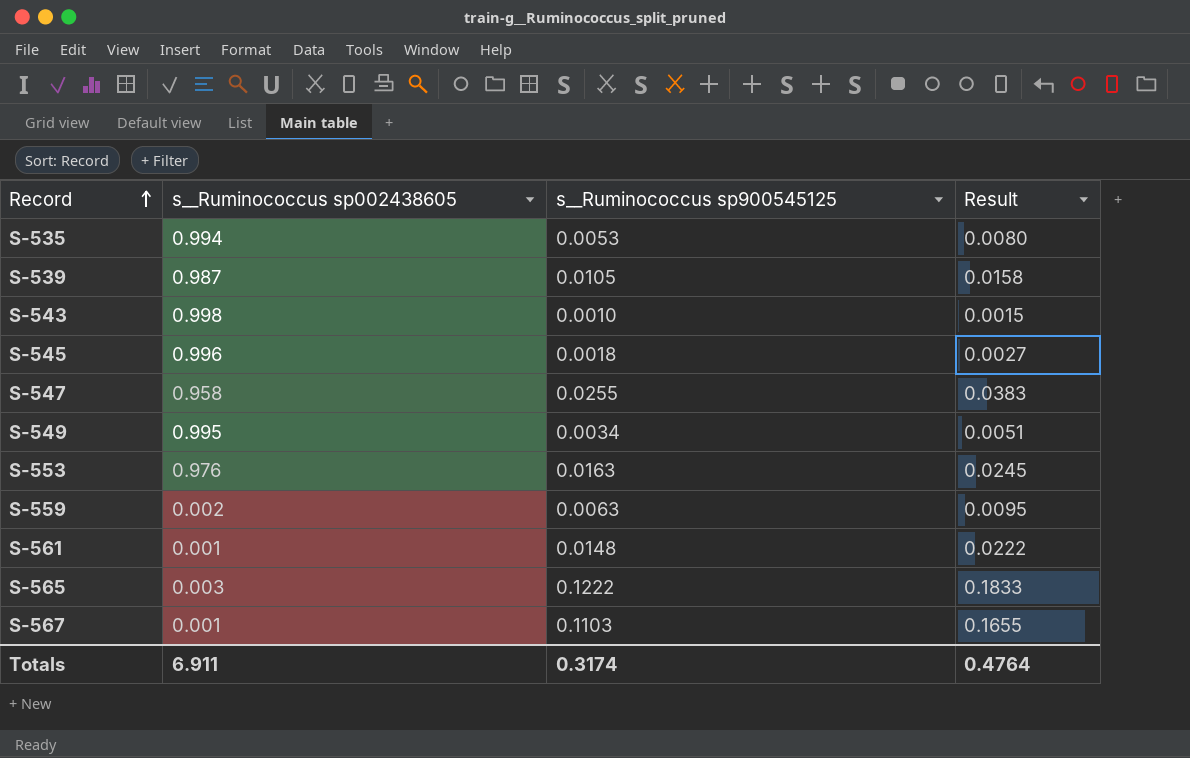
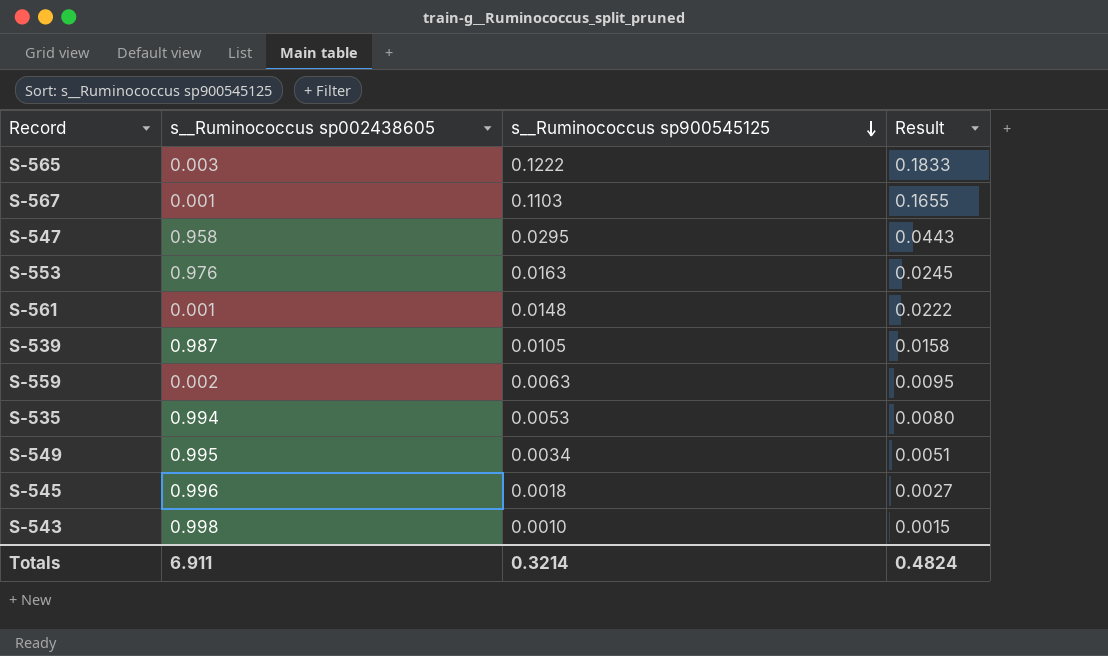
row order: Record ascending -> s__Ruminococcus sp900545125 descending
S-547 | s__Ruminococcus sp900545125: 0.0255 -> 0.0295
S-547 | Result: 0.0383 -> 0.0443
Totals | s__Ruminococcus sp900545125: 0.3174 -> 0.3214
Totals | Result: 0.4764 -> 0.4824

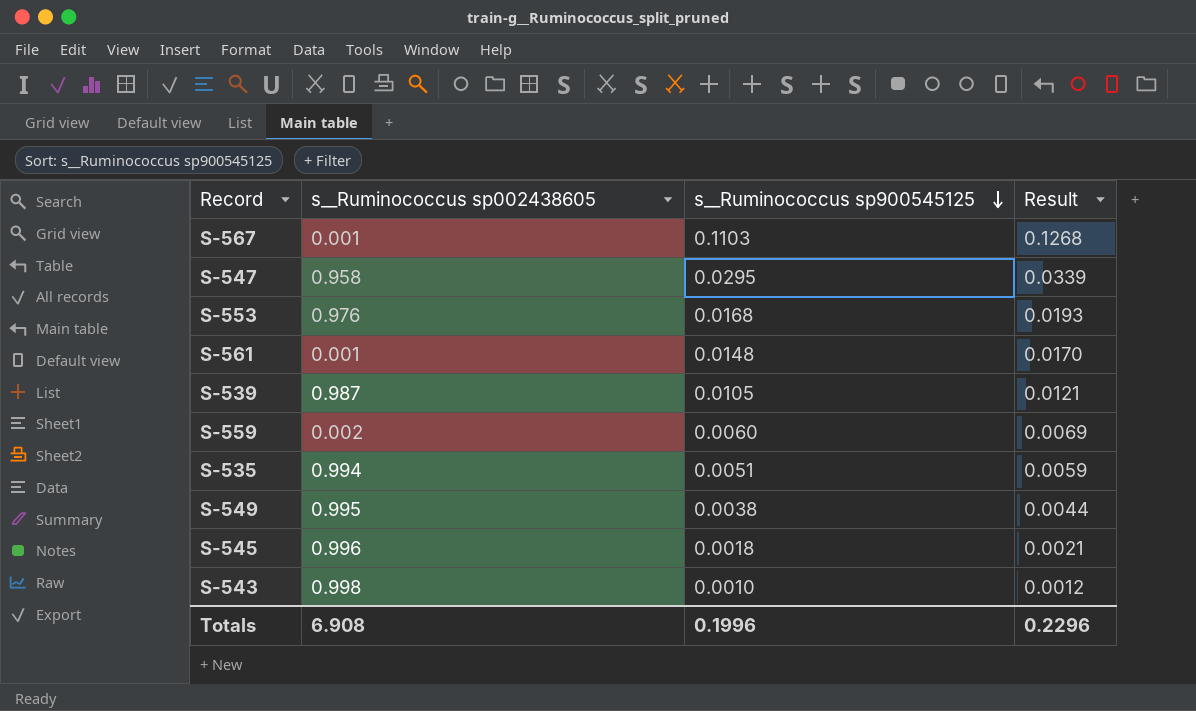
column Result | formula: [s__Ruminococcus sp900545125] * 1.5 -> [s__Ruminococcus sp900545125] * 1.15
row S-565: 0.003 | 0.1222 | 0.1833 -> none
S-553 | s__Ruminococcus sp900545125: 0.0163 -> 0.0168
S-559 | s__Ruminococcus sp900545125: 0.0063 -> 0.0060
S-535 | s__Ruminococcus sp900545125: 0.0053 -> 0.0051
S-549 | s__Ruminococcus sp900545125: 0.0034 -> 0.0038
Totals | s__Ruminococcus sp002438605: 6.911 -> 6.908
Totals | s__Ruminococcus sp900545125: 0.3214 -> 0.1996
Totals | Result: 0.4824 -> 0.2296

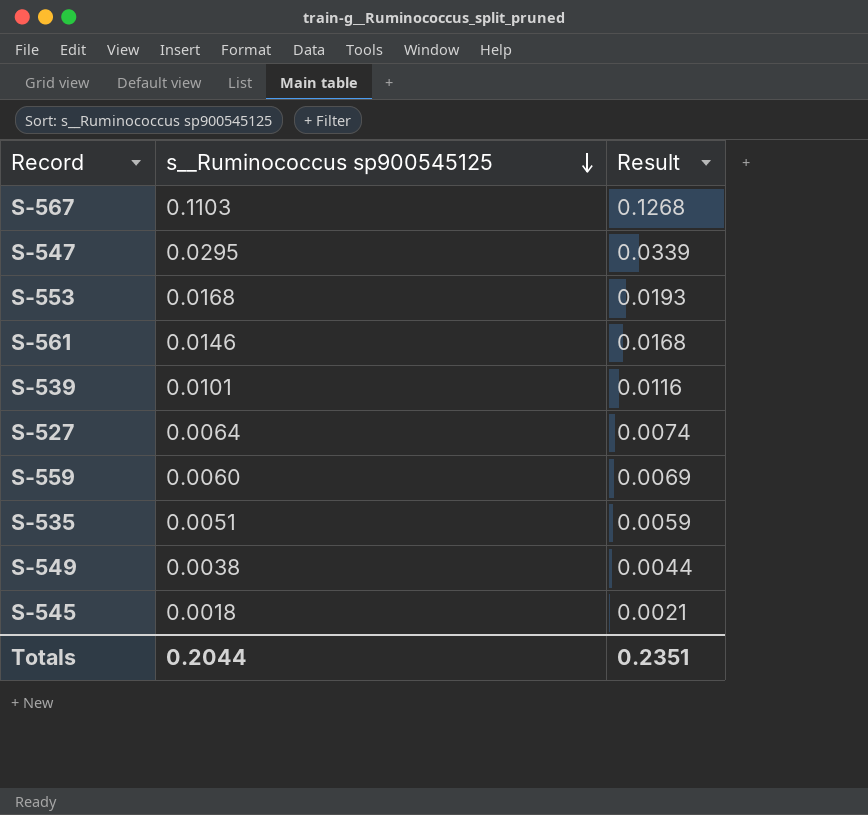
column s__Ruminococcus sp002438605 | position: 2 -> none
row S-543: 0.998 | 0.0010 | 0.0012 -> none
S-561 | s__Ruminococcus sp900545125: 0.0148 -> 0.0146
S-561 | Result: 0.0170 -> 0.0168
S-539 | s__Ruminococcus sp900545125: 0.0105 -> 0.0101
S-539 | Result: 0.0121 -> 0.0116
row S-527: none -> 0.0064 | 0.0074
Totals | s__Ruminococcus sp900545125: 0.1996 -> 0.2044
Totals | Result: 0.2296 -> 0.2351

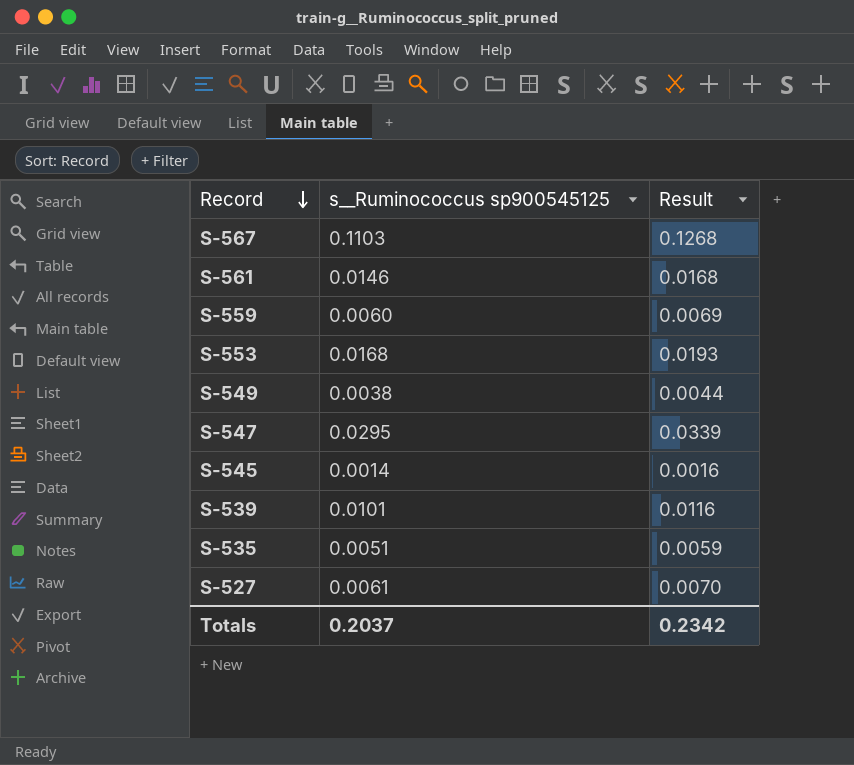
row order: s__Ruminococcus sp900545125 descending -> Record descending
S-545 | s__Ruminococcus sp900545125: 0.0018 -> 0.0014
S-545 | Result: 0.0021 -> 0.0016
S-527 | s__Ruminococcus sp900545125: 0.0064 -> 0.0061
S-527 | Result: 0.0074 -> 0.0070
Totals | s__Ruminococcus sp900545125: 0.2044 -> 0.2037
Totals | Result: 0.2351 -> 0.2342

